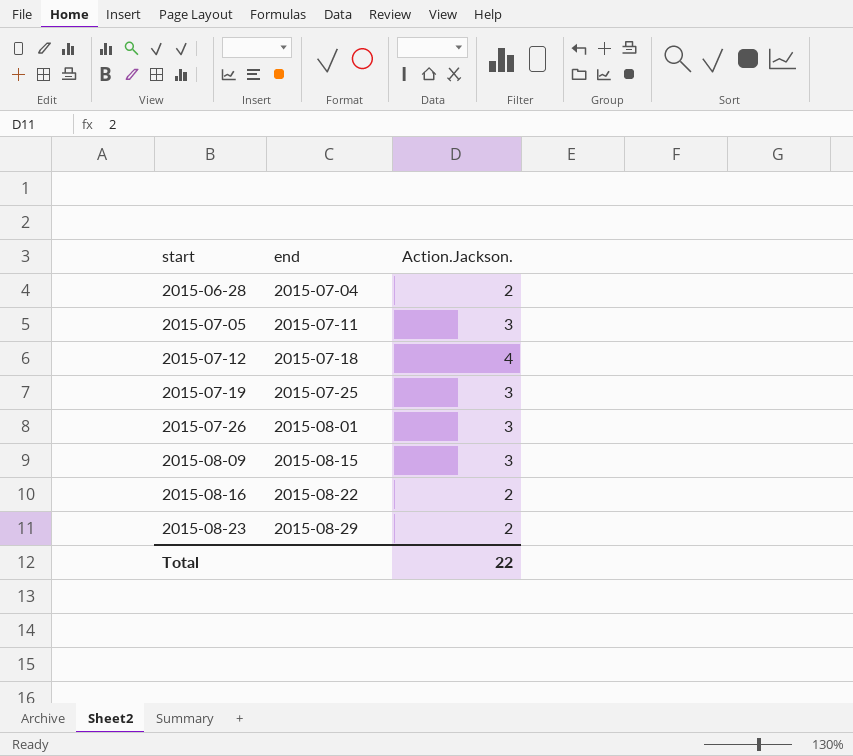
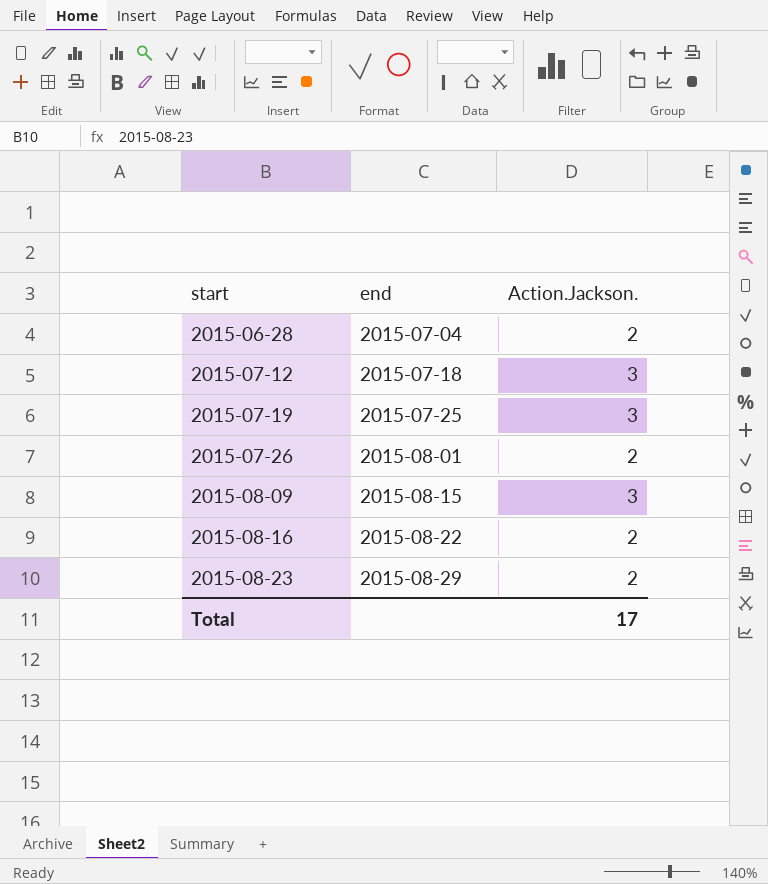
row 2015-07-05: 2015-07-11 | 3 -> none
2015-07-12 | Action.Jackson.: 4 -> 3
2015-07-26 | Action.Jackson.: 3 -> 2
Total | Action.Jackson.: 22 -> 17

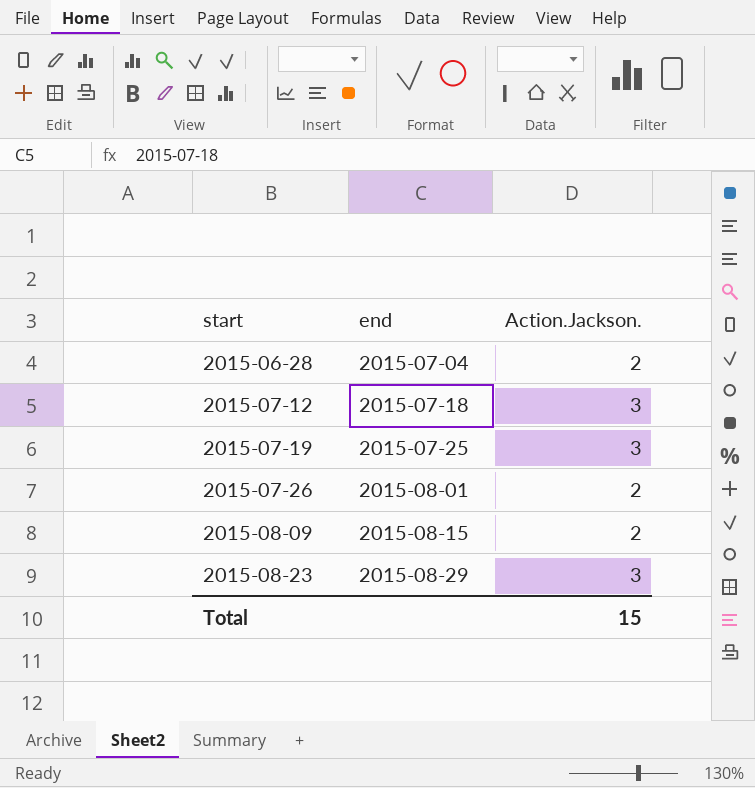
row 2015-08-16: 2015-08-22 | 2 -> none
2015-08-09 | Action.Jackson.: 3 -> 2
2015-08-23 | Action.Jackson.: 2 -> 3
Total | Action.Jackson.: 17 -> 15

